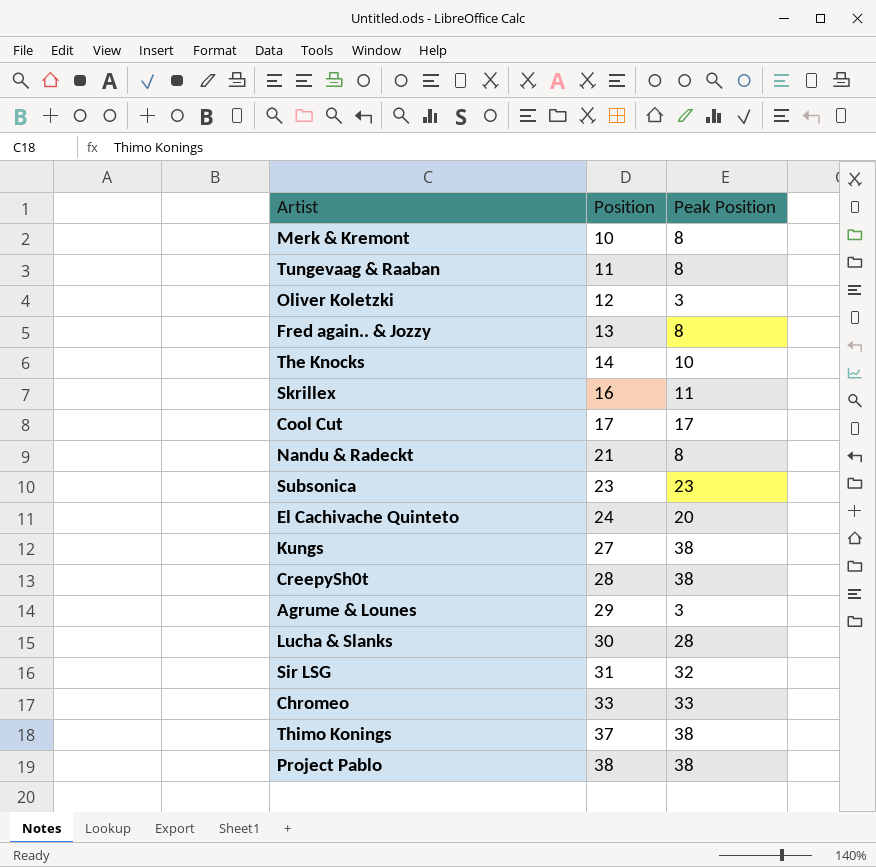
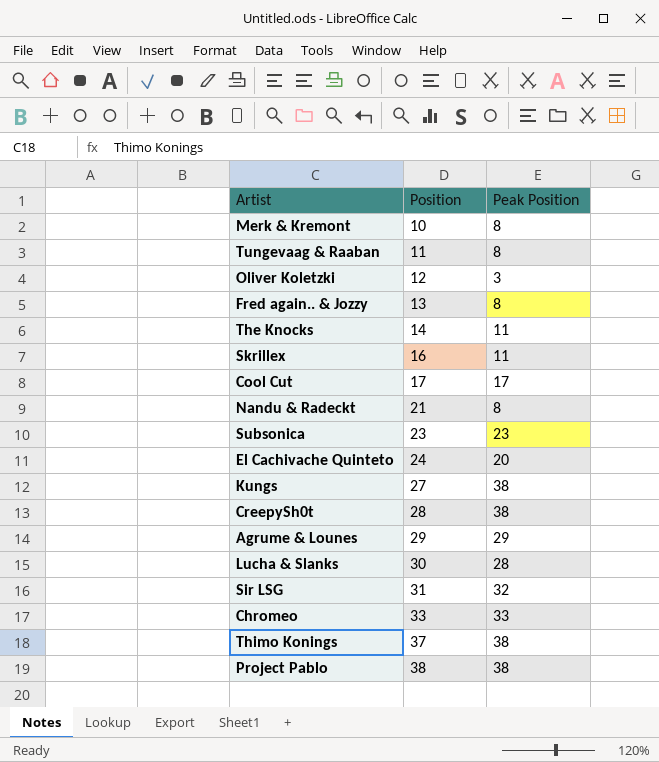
The Knocks | Peak Position: 10 -> 11
Agrume & Lounes | Peak Position: 3 -> 29

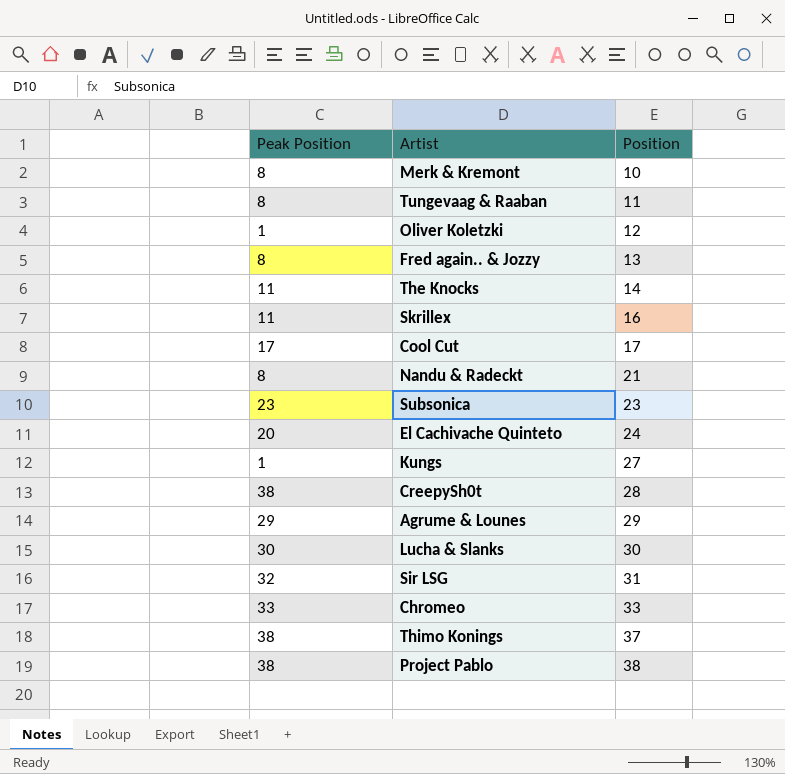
column Peak Position | position: 3 -> 1
Oliver Koletzki | Peak Position: 3 -> 1
Kungs | Peak Position: 38 -> 1
Lucha & Slanks | Peak Position: 28 -> 30

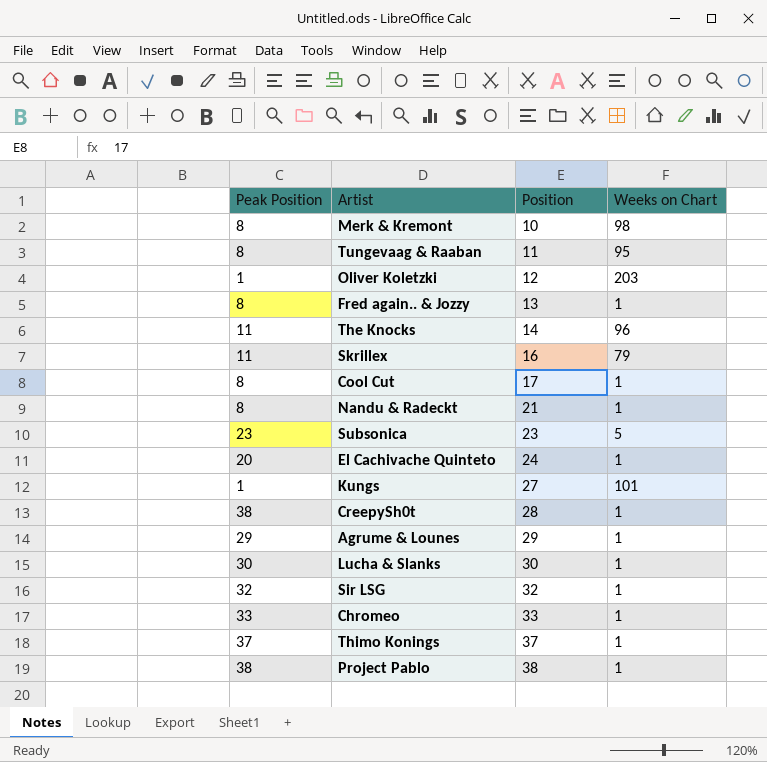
column Weeks on Chart | position: none -> 4
Cool Cut | Peak Position: 17 -> 8
Sir LSG | Position: 31 -> 32
Thimo Konings | Peak Position: 38 -> 37

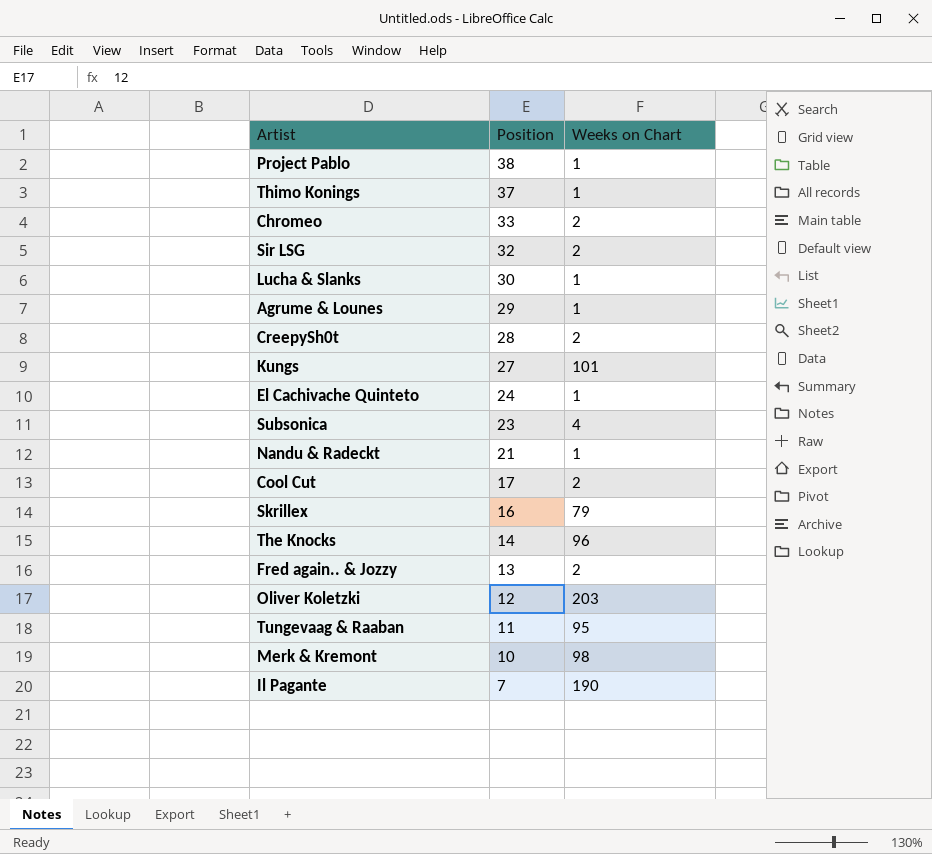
row order: Position ascending -> Position descending
column Peak Position | position: 1 -> none
Chromeo | Weeks on Chart: 1 -> 2
Sir LSG | Weeks on Chart: 1 -> 2
CreepySh0t | Weeks on Chart: 1 -> 2
Subsonica | Weeks on Chart: 5 -> 4
Cool Cut | Weeks on Chart: 1 -> 2
Fred again.. & Jozzy | Weeks on Chart: 1 -> 2
row Il Pagante: none -> 7 | 190

